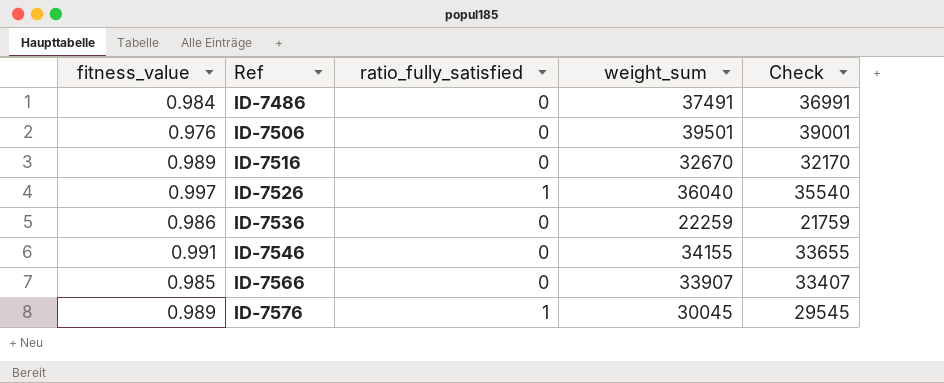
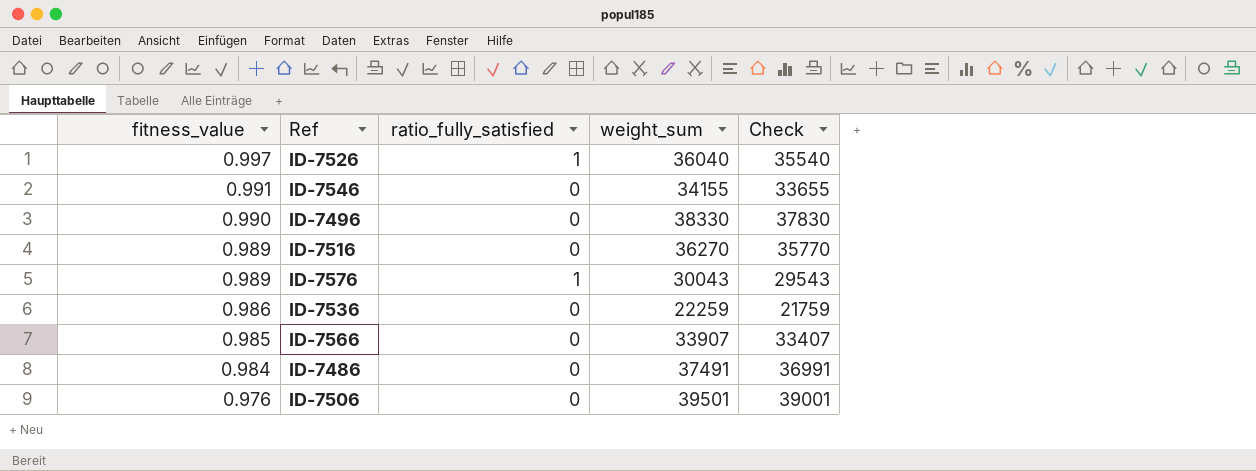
row order: Ref ascending -> fitness_value descending
row ID-7496: none -> 0.990 | 0 | 38330 | 37830
ID-7516 | weight_sum: 32670 -> 36270
ID-7516 | Check: 32170 -> 35770
ID-7576 | weight_sum: 30045 -> 30043
ID-7576 | Check: 29545 -> 29543

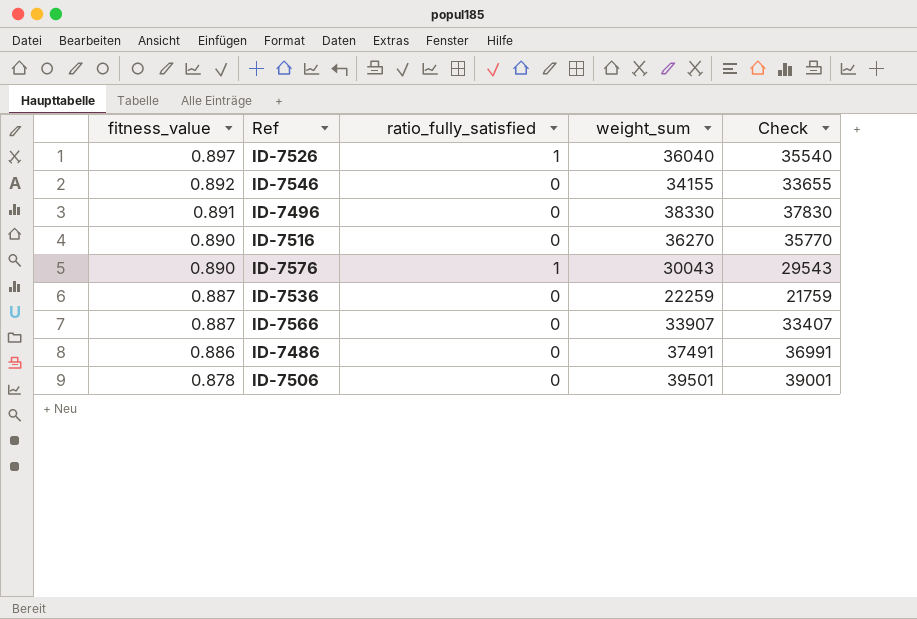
ID-7526 | fitness_value: 0.997 -> 0.897
ID-7546 | fitness_value: 0.991 -> 0.892
ID-7496 | fitness_value: 0.990 -> 0.891
ID-7516 | fitness_value: 0.989 -> 0.890
ID-7576 | fitness_value: 0.989 -> 0.890
ID-7536 | fitness_value: 0.986 -> 0.887
ID-7566 | fitness_value: 0.985 -> 0.887
ID-7486 | fitness_value: 0.984 -> 0.886
ID-7506 | fitness_value: 0.976 -> 0.878

